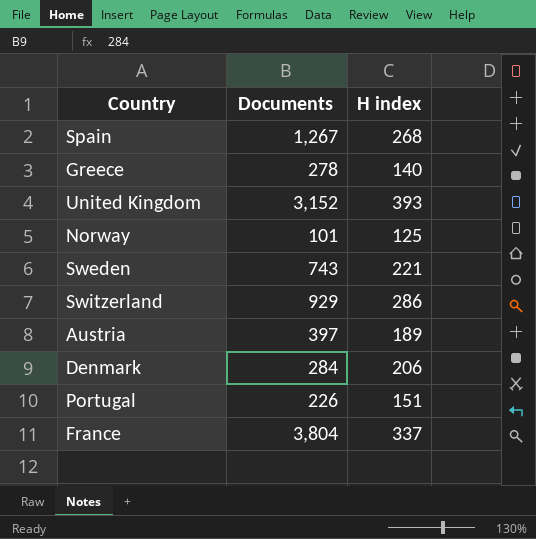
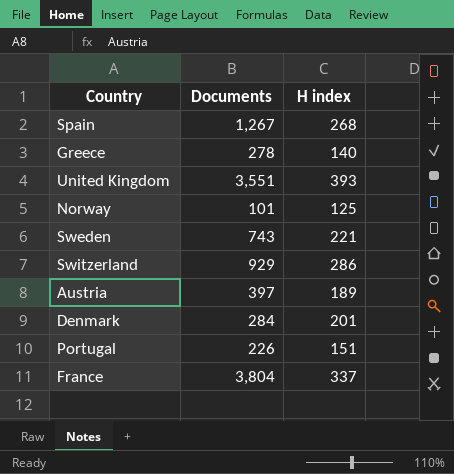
United Kingdom | Documents: 3,152 -> 3,551
Denmark | H index: 206 -> 201

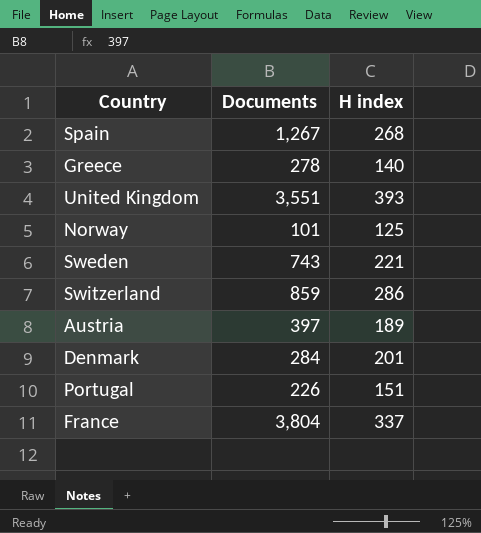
Switzerland | Documents: 929 -> 859

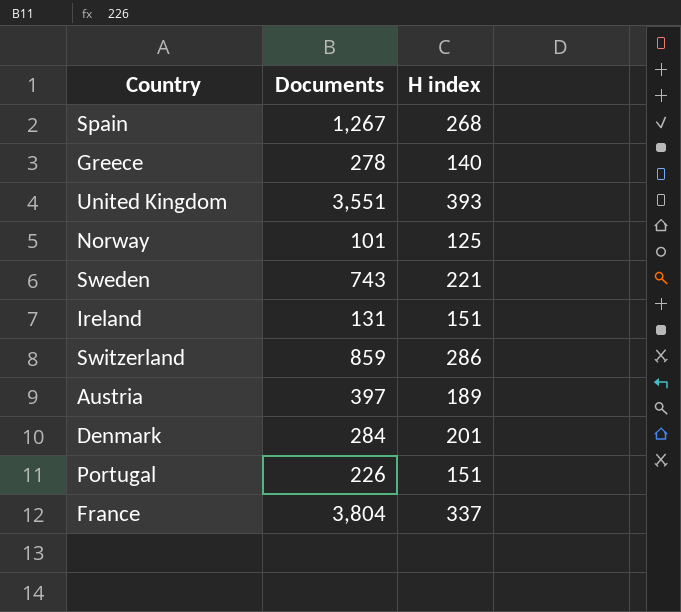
row Ireland: none -> 131 | 151

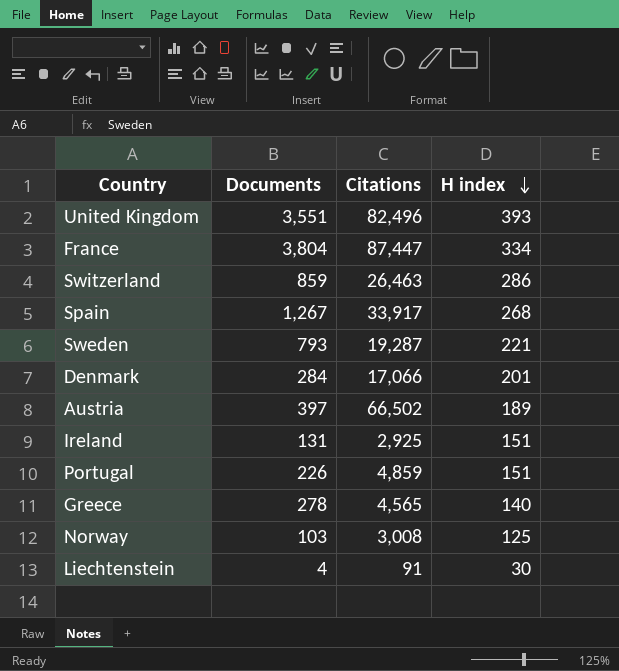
row order: none -> H index descending
column Citations | position: none -> 3
France | H index: 337 -> 334
Sweden | Documents: 743 -> 793
Norway | Documents: 101 -> 103
row Liechtenstein: none -> 4 | 91 | 30

